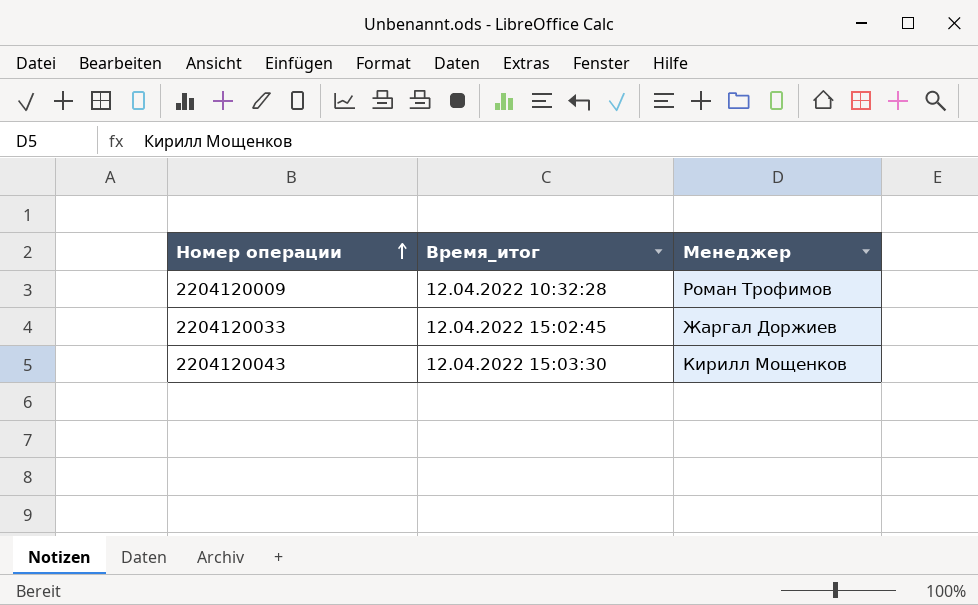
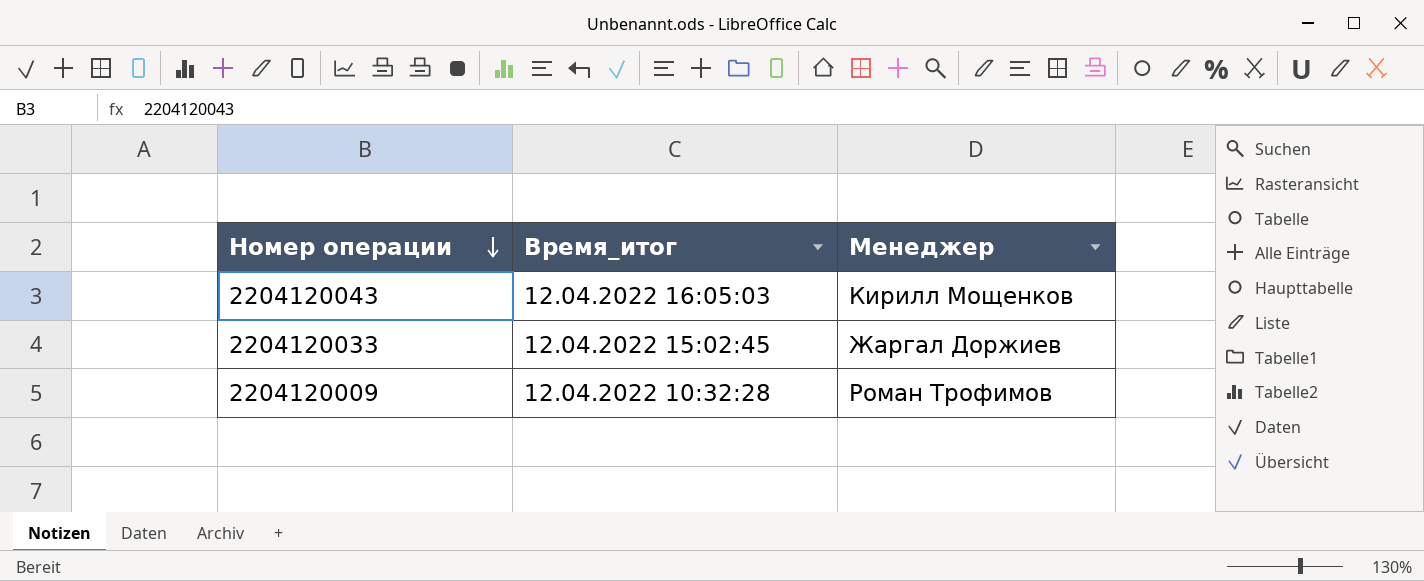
row order: Номер операции ascending -> Номер операции descending
2204120043 | Время_итог: 12.04.2022 15:03:30 -> 12.04.2022 16:05:03

